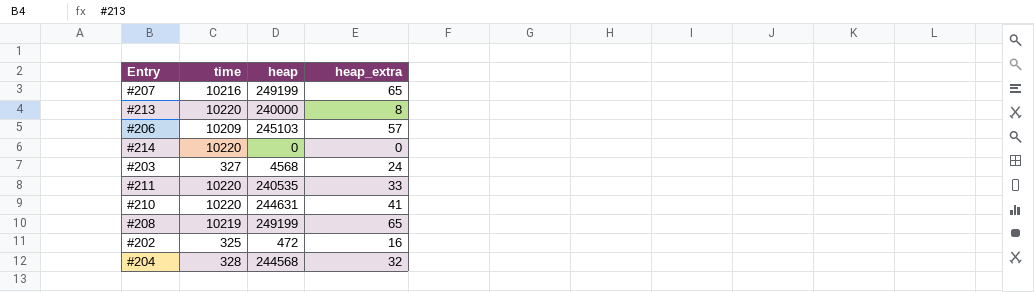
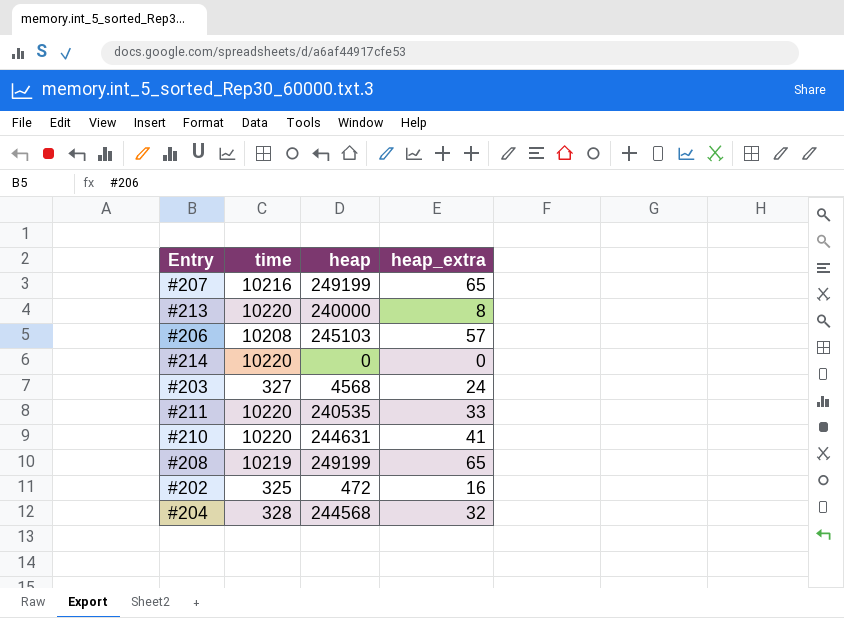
#206 | time: 10209 -> 10208

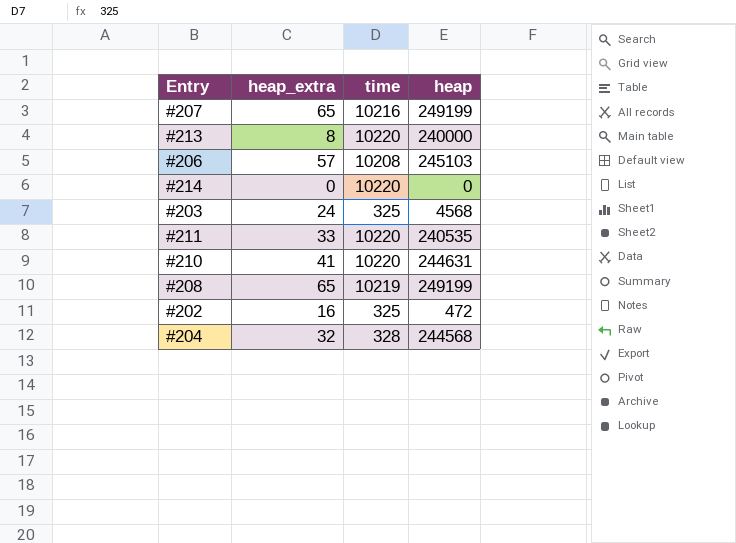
column heap_extra | position: 4 -> 2
#203 | time: 327 -> 325

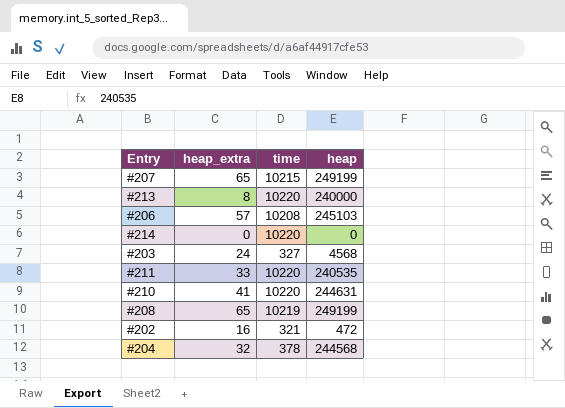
#207 | time: 10216 -> 10215
#203 | time: 325 -> 327
#202 | time: 325 -> 321
#204 | time: 328 -> 378

